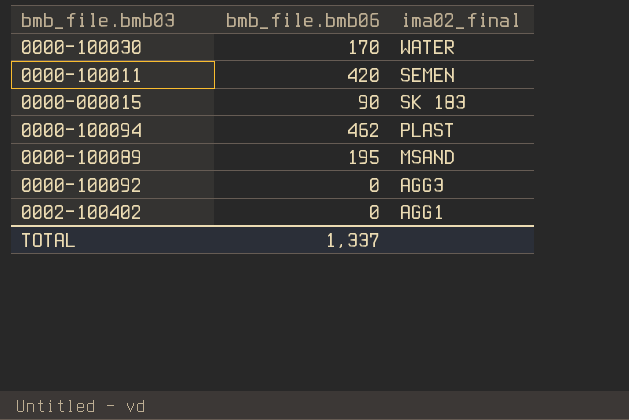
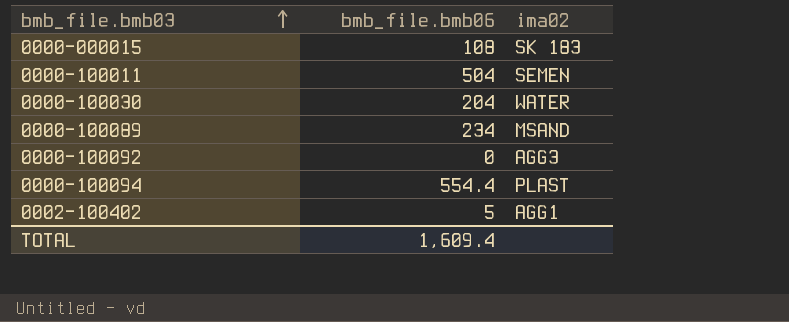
row order: none -> bmb_file.bmb03 ascending
column name: ima02_final -> ima02
0000-000015 | bmb_file.bmb06: 90 -> 108
0000-100011 | bmb_file.bmb06: 420 -> 504
0000-100030 | bmb_file.bmb06: 170 -> 204
0000-100089 | bmb_file.bmb06: 195 -> 234
0000-100094 | bmb_file.bmb06: 462 -> 554.4
0002-100402 | bmb_file.bmb06: 0 -> 5
TOTAL | bmb_file.bmb06: 1,337 -> 1,609.4

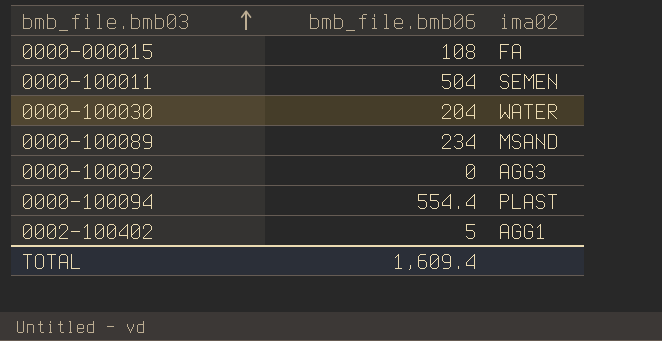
0000-000015 | ima02: SK 183 -> FA

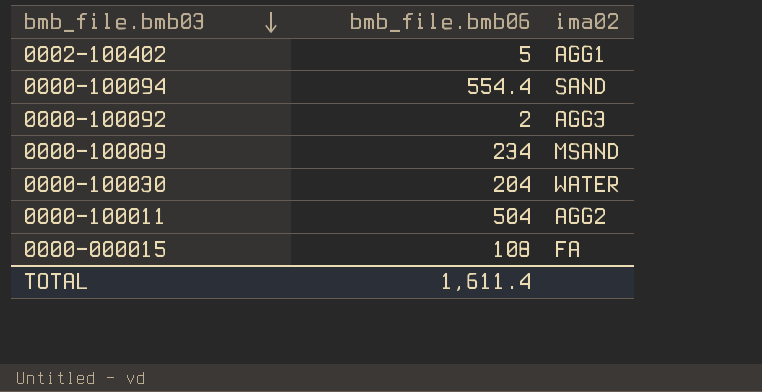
row order: bmb_file.bmb03 ascending -> bmb_file.bmb03 descending
0000-100094 | ima02: PLAST -> SAND
0000-100092 | bmb_file.bmb06: 0 -> 2
0000-100011 | ima02: SEMEN -> AGG2
TOTAL | bmb_file.bmb06: 1,609.4 -> 1,611.4

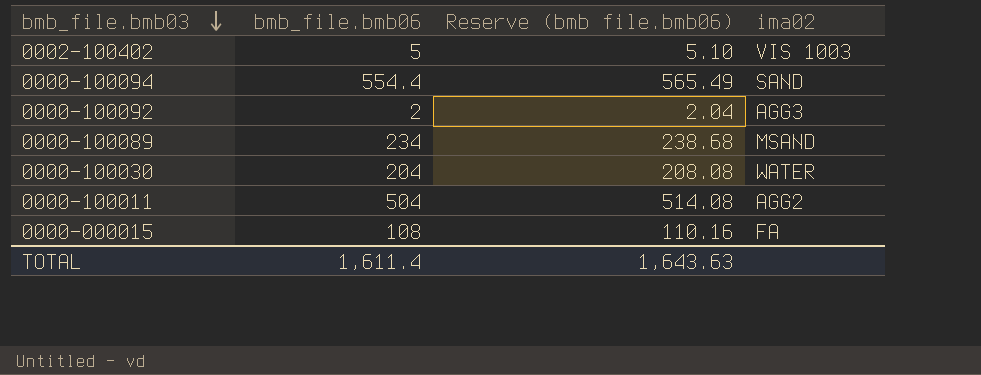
column Reserve (bmb file.bmb06) | formula: none -> [bmb_file.bmb06] * 1.02
0002-100402 | ima02: AGG1 -> VIS 1003

